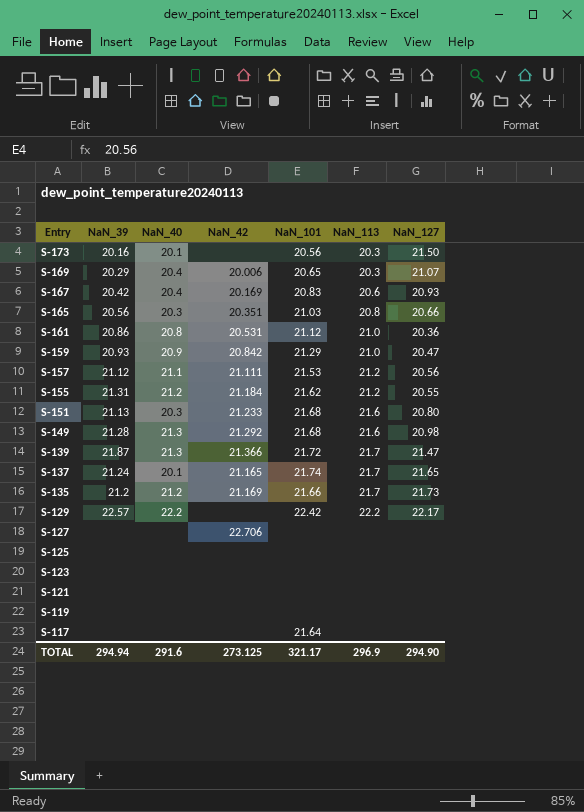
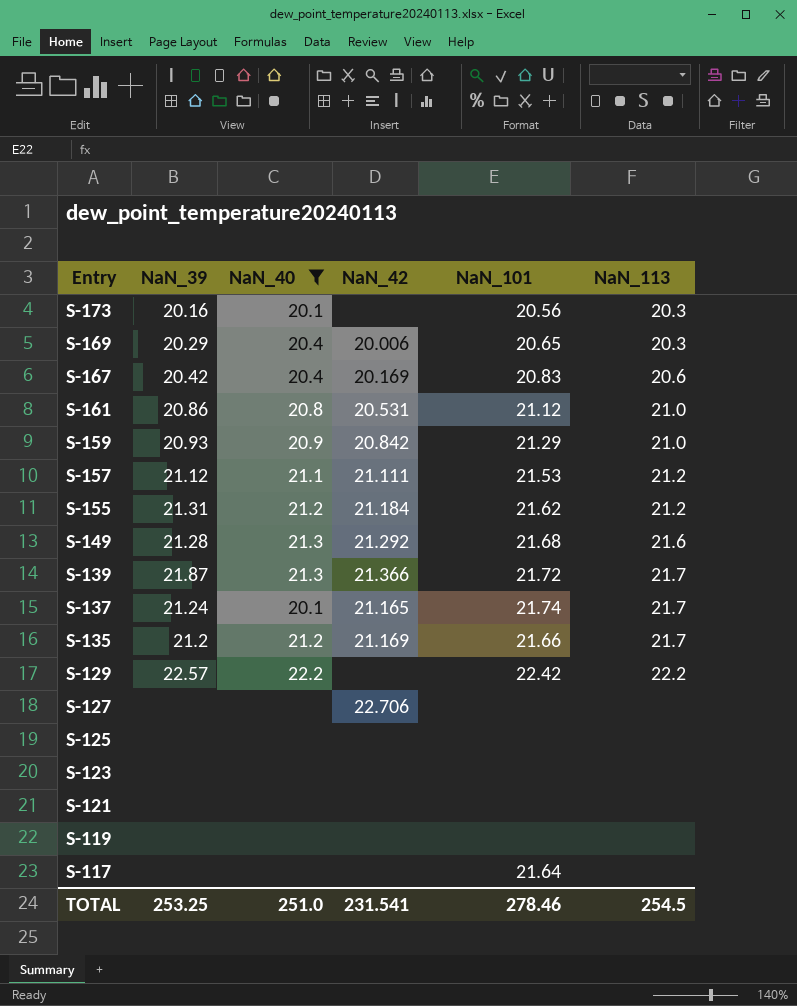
filter: none -> NaN_40 != 20.3
column NaN_127 | position: 7 -> none
TOTAL | NaN_39: 294.94 -> 253.25
TOTAL | NaN_40: 291.6 -> 251.0
TOTAL | NaN_42: 273.125 -> 231.541
TOTAL | NaN_101: 321.17 -> 278.46
TOTAL | NaN_113: 296.9 -> 254.5

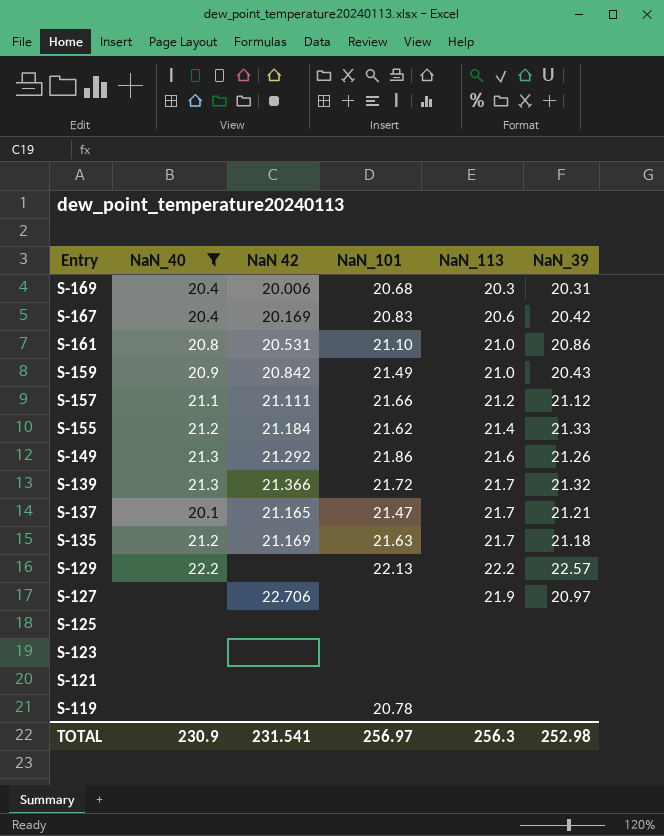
column name: NaN_42 -> NaN 42
column NaN_39 | position: 2 -> 6
row S-173: 20.16 | 20.1 | none | 20.56 | 20.3 -> none
row S-117: none | none | none | 21.64 | none -> none
S-169 | NaN_101: 20.65 -> 20.68
S-169 | NaN_39: 20.29 -> 20.31
S-161 | NaN_101: 21.12 -> 21.10
S-159 | NaN_101: 21.29 -> 21.49
S-159 | NaN_39: 20.93 -> 20.43
S-157 | NaN_101: 21.53 -> 21.66
S-155 | NaN_113: 21.2 -> 21.4
S-155 | NaN_39: 21.31 -> 21.33
S-149 | NaN_101: 21.68 -> 21.86
S-149 | NaN_39: 21.28 -> 21.26
S-139 | NaN_39: 21.87 -> 21.32
S-137 | NaN_101: 21.74 -> 21.47
S-137 | NaN_39: 21.24 -> 21.21
S-135 | NaN_101: 21.66 -> 21.63
S-135 | NaN_39: 21.2 -> 21.18
S-129 | NaN_101: 22.42 -> 22.13
S-127 | NaN_113: none -> 21.9
S-127 | NaN_39: none -> 20.97
S-119 | NaN_101: none -> 20.78
TOTAL | NaN_40: 251.0 -> 230.9
TOTAL | NaN_101: 278.46 -> 256.97
TOTAL | NaN_113: 254.5 -> 256.3
TOTAL | NaN_39: 253.25 -> 252.98

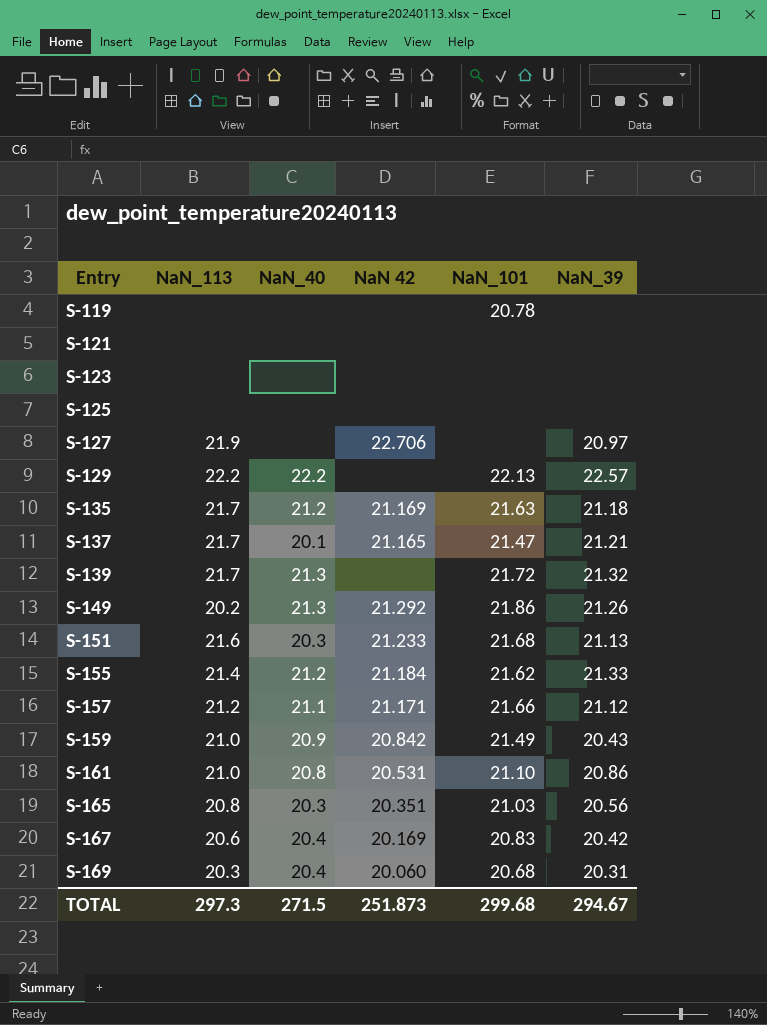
filter: NaN_40 != 20.3 -> none
row order: Entry descending -> Entry ascending
column NaN_113 | position: 5 -> 2
S-139 | NaN 42: 21.366 -> none
S-149 | NaN_113: 21.6 -> 20.2
S-157 | NaN 42: 21.111 -> 21.171
S-169 | NaN 42: 20.006 -> 20.060
TOTAL | NaN_113: 256.3 -> 297.3
TOTAL | NaN_40: 230.9 -> 271.5
TOTAL | NaN 42: 231.541 -> 251.873
TOTAL | NaN_101: 256.97 -> 299.68
TOTAL | NaN_39: 252.98 -> 294.67

